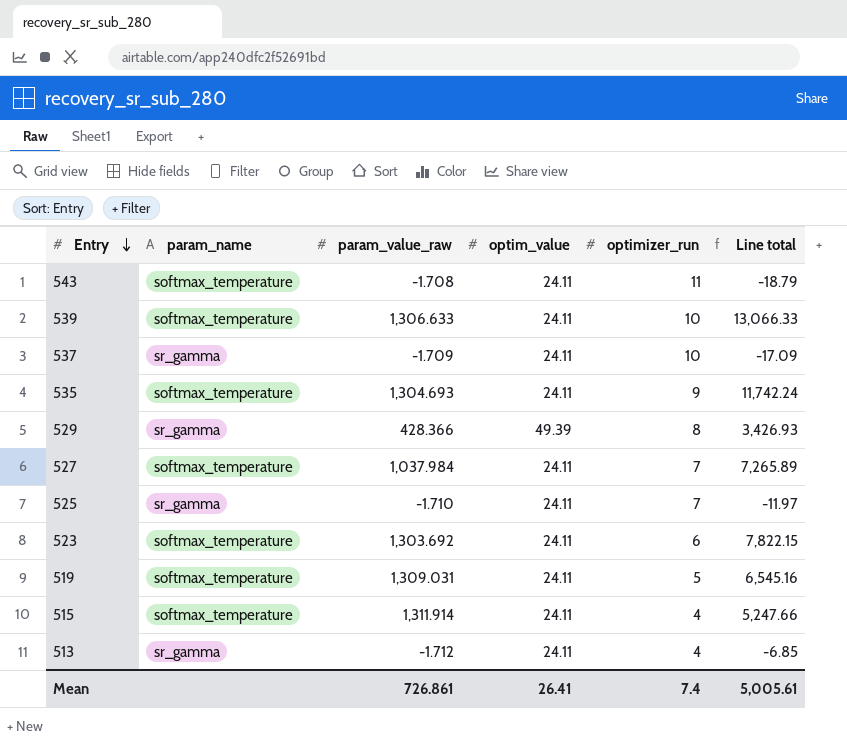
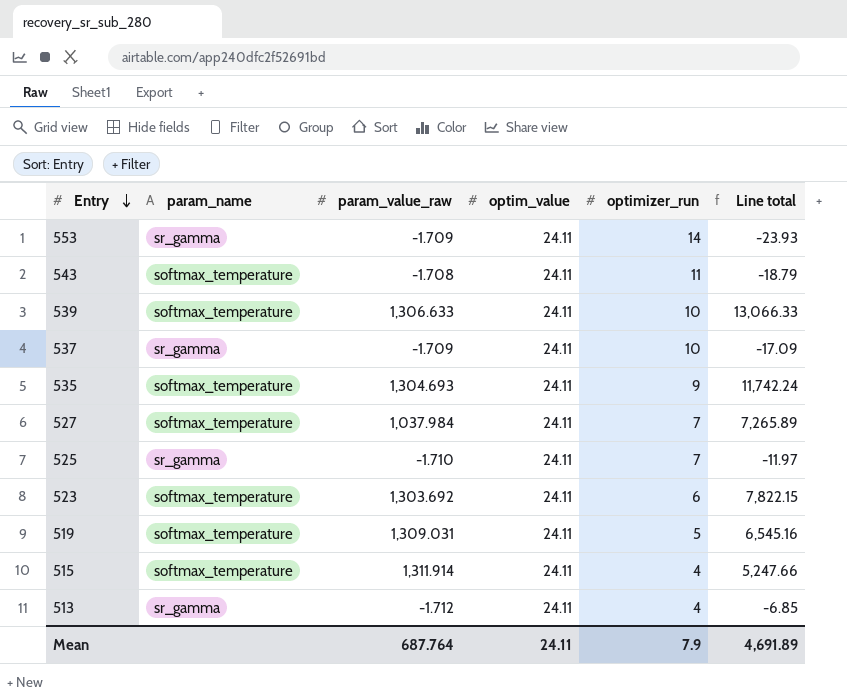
row 529: sr_gamma | 428.366 | 49.39 | 8 | 3,426.93 -> none
row 553: none -> sr_gamma | -1.709 | 24.11 | 14 | -23.93
Mean | param_value_raw: 726.861 -> 687.764
Mean | optim_value: 26.41 -> 24.11
Mean | optimizer_run: 7.4 -> 7.9
Mean | Line total: 5,005.61 -> 4,691.89

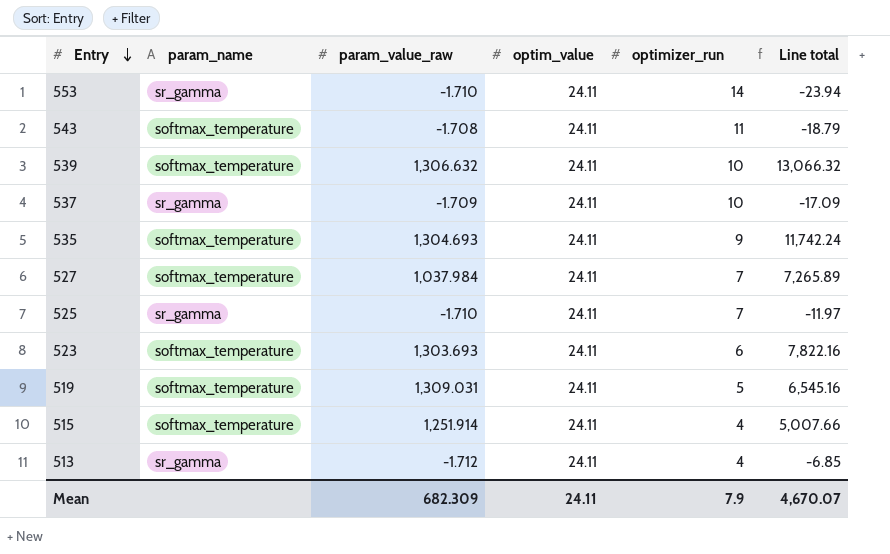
553 | param_value_raw: -1.709 -> -1.710
553 | Line total: -23.93 -> -23.94
539 | param_value_raw: 1,306.633 -> 1,306.632
539 | Line total: 13,066.33 -> 13,066.32
523 | param_value_raw: 1,303.692 -> 1,303.693
523 | Line total: 7,822.15 -> 7,822.16
515 | param_value_raw: 1,311.914 -> 1,251.914
515 | Line total: 5,247.66 -> 5,007.66
Mean | param_value_raw: 687.764 -> 682.309
Mean | Line total: 4,691.89 -> 4,670.07

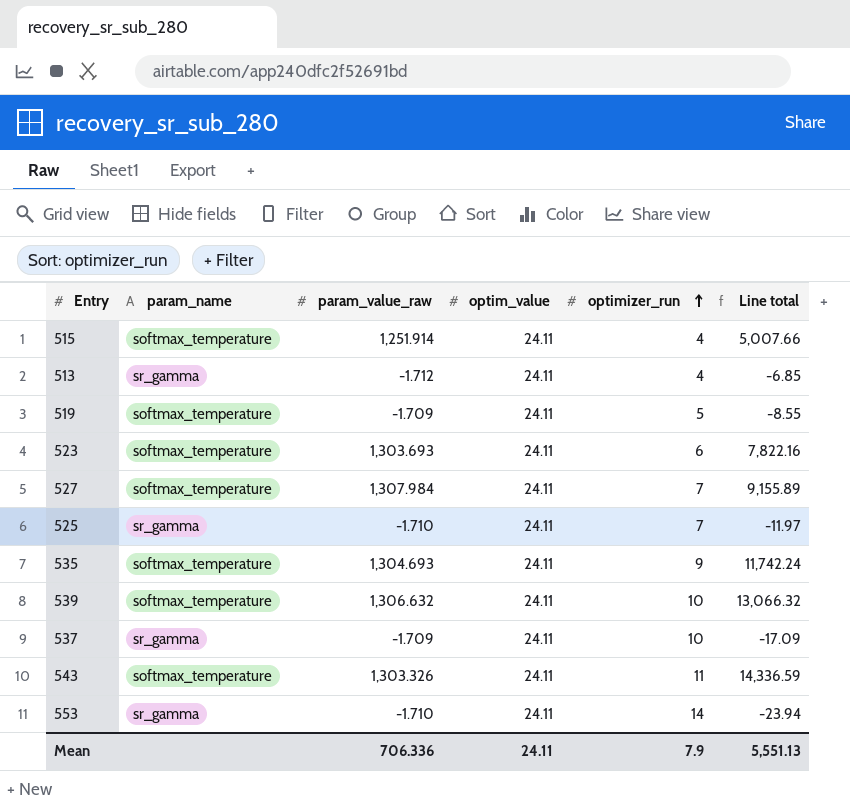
row order: Entry descending -> optimizer_run ascending
519 | param_value_raw: 1,309.031 -> -1.709
519 | Line total: 6,545.16 -> -8.55
527 | param_value_raw: 1,037.984 -> 1,307.984
527 | Line total: 7,265.89 -> 9,155.89
543 | param_value_raw: -1.708 -> 1,303.326
543 | Line total: -18.79 -> 14,336.59
Mean | param_value_raw: 682.309 -> 706.336
Mean | Line total: 4,670.07 -> 5,551.13

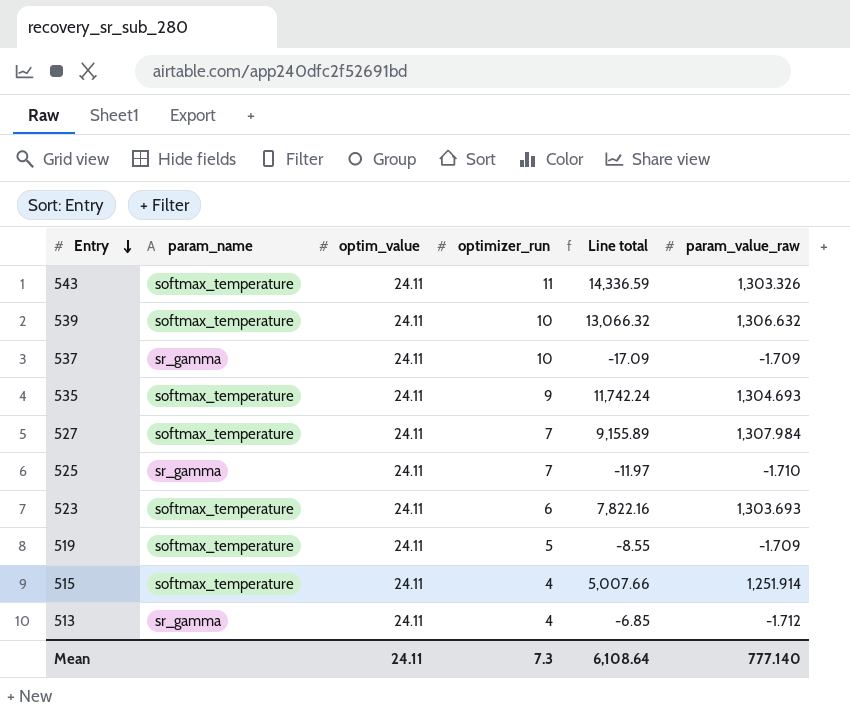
row order: optimizer_run ascending -> Entry descending
column param_value_raw | position: 3 -> 6
row 553: sr_gamma | -1.710 | 24.11 | 14 | -23.94 -> none
Mean | optimizer_run: 7.9 -> 7.3
Mean | Line total: 5,551.13 -> 6,108.64
Mean | param_value_raw: 706.336 -> 777.140

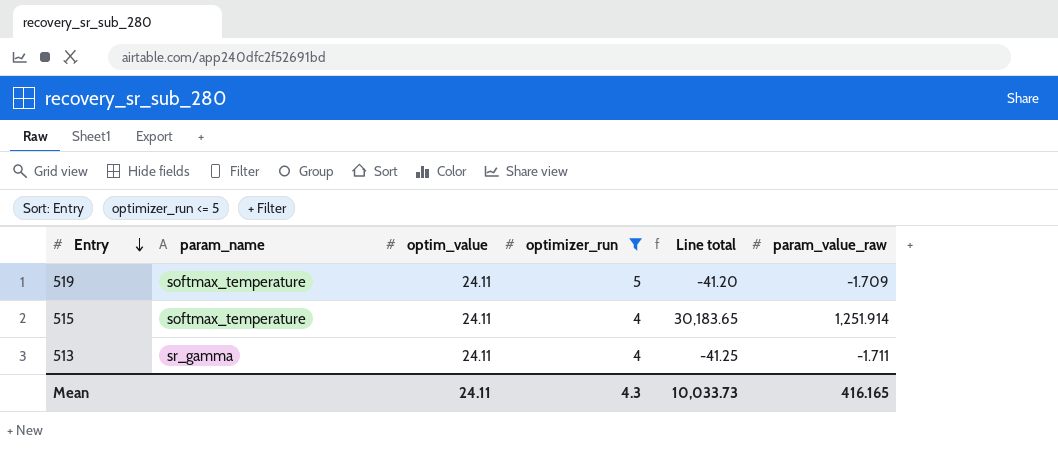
filter: none -> optimizer_run <= 5
column Line total | formula: [optimizer_run] * [param_value_raw] -> [optim_value] * [param_value_raw]
513 | param_value_raw: -1.712 -> -1.711
Mean | optimizer_run: 7.3 -> 4.3
Mean | Line total: 6,108.64 -> 10,033.73
Mean | param_value_raw: 777.140 -> 416.165

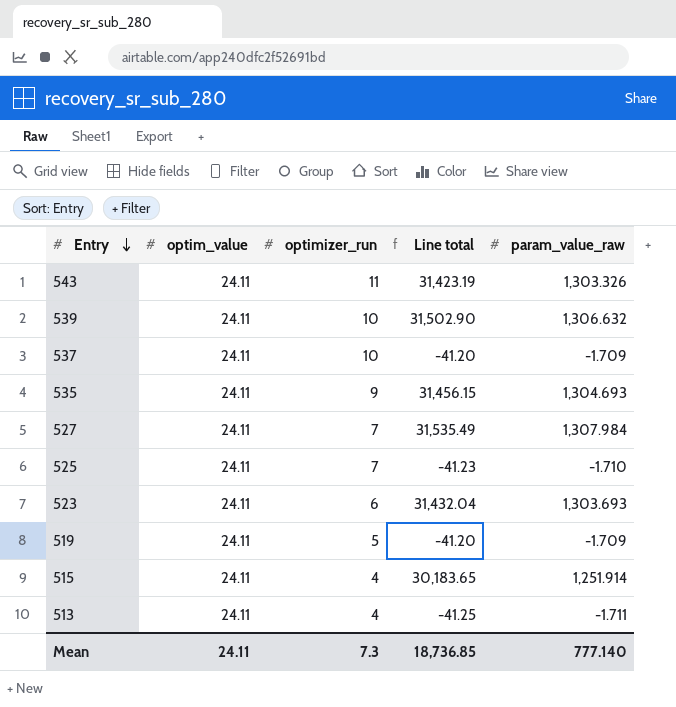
filter: optimizer_run <= 5 -> none
column param_name | position: 2 -> none
Mean | optimizer_run: 4.3 -> 7.3
Mean | Line total: 10,033.73 -> 18,736.85
Mean | param_value_raw: 416.165 -> 777.140

